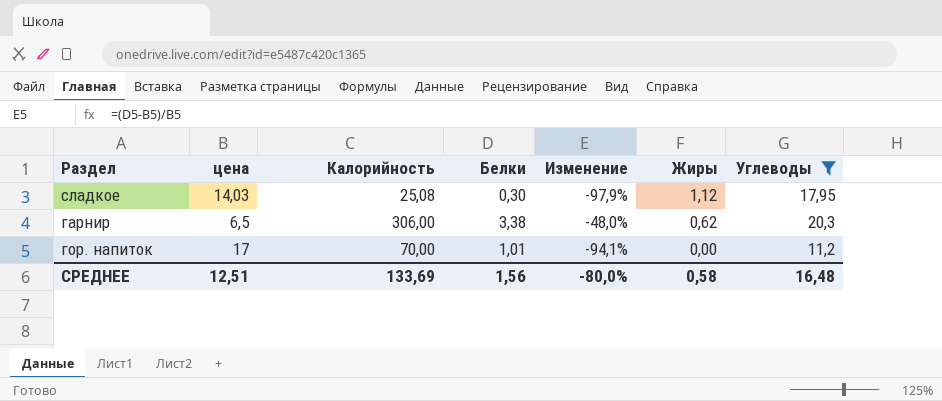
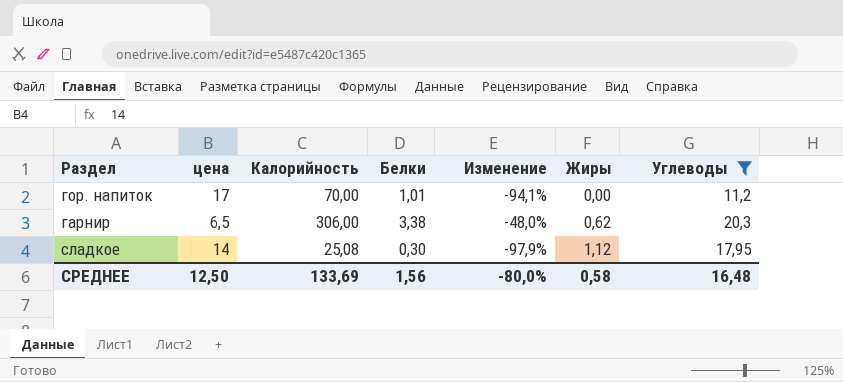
row order: Жиры descending -> Жиры ascending
сладкое | цена: 14,03 -> 14
СРЕДНЕЕ | цена: 12,51 -> 12,50

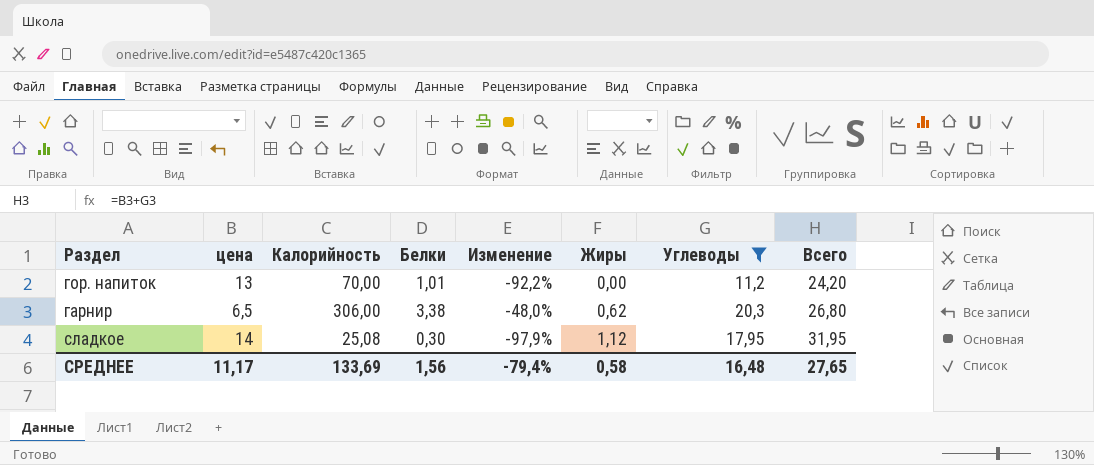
column Всего | formula: none -> [цена] + [Углеводы]
гор. напиток | цена: 17 -> 13
гор. напиток | Изменение: -94,1% -> -92,2%
СРЕДНЕЕ | цена: 12,50 -> 11,17
СРЕДНЕЕ | Изменение: -80,0% -> -79,4%

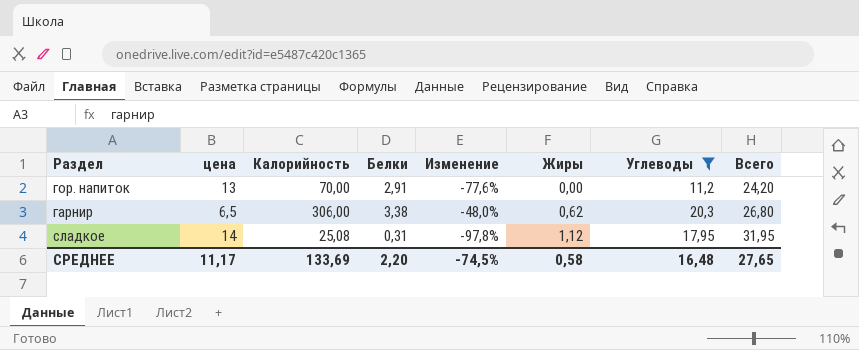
гор. напиток | Белки: 1,01 -> 2,91
гор. напиток | Изменение: -92,2% -> -77,6%
сладкое | Белки: 0,30 -> 0,31
сладкое | Изменение: -97,9% -> -97,8%
СРЕДНЕЕ | Белки: 1,56 -> 2,20
СРЕДНЕЕ | Изменение: -79,4% -> -74,5%

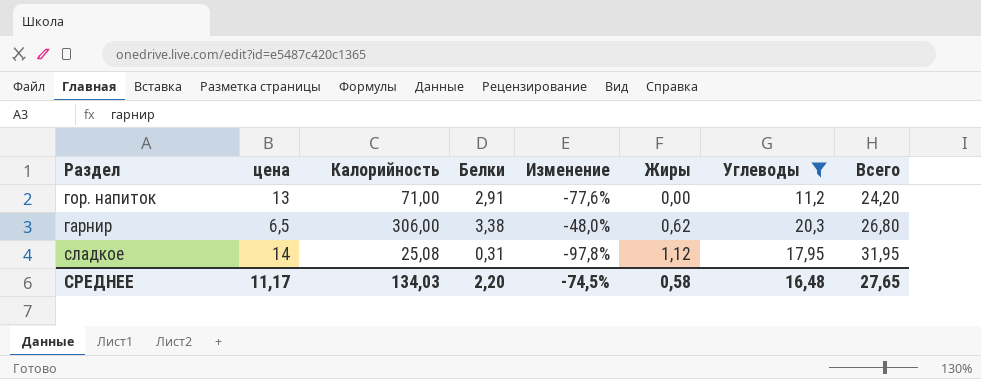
гор. напиток | Калорийность: 70,00 -> 71,00
СРЕДНЕЕ | Калорийность: 133,69 -> 134,03

